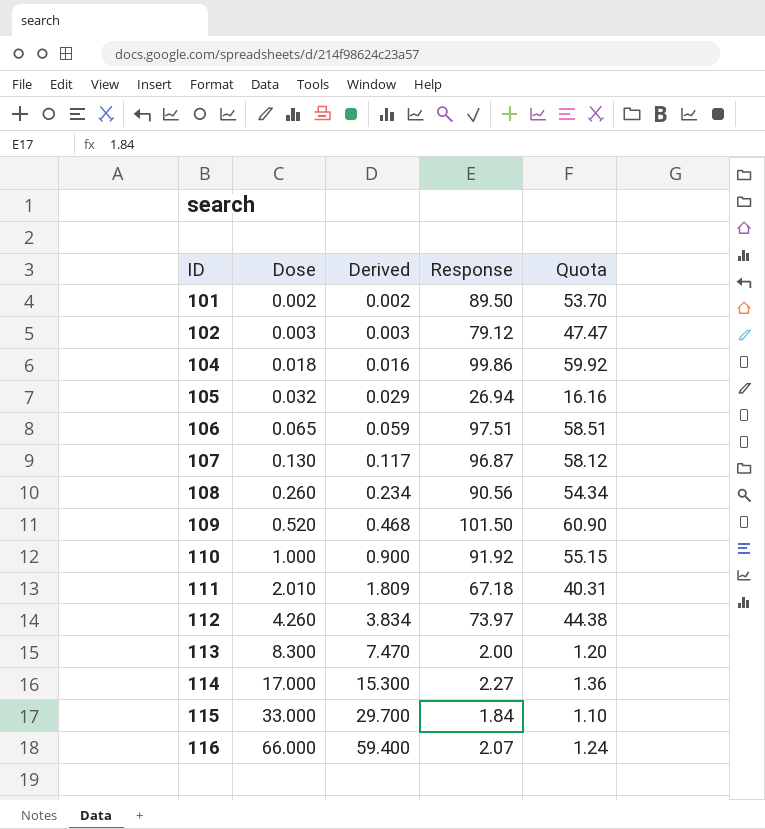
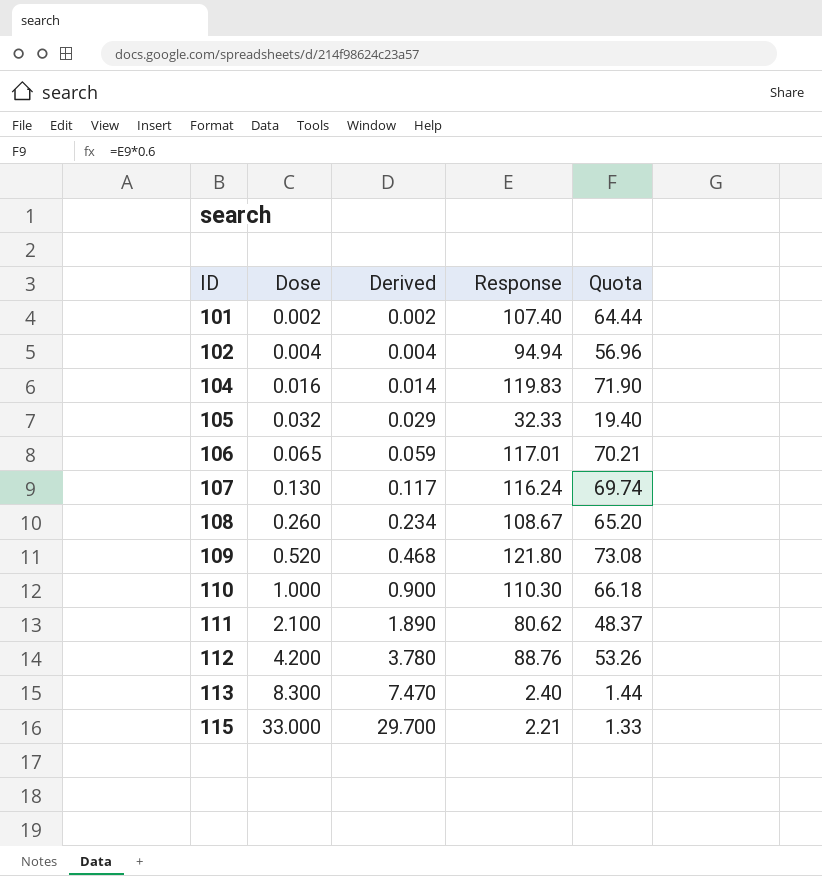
row 114: 17.000 | 15.300 | 2.27 | 1.36 -> none
row 116: 66.000 | 59.400 | 2.07 | 1.24 -> none
101 | Response: 89.50 -> 107.40
101 | Quota: 53.70 -> 64.44
102 | Dose: 0.003 -> 0.004
102 | Derived: 0.003 -> 0.004
102 | Response: 79.12 -> 94.94
102 | Quota: 47.47 -> 56.96
104 | Dose: 0.018 -> 0.016
104 | Derived: 0.016 -> 0.014
104 | Response: 99.86 -> 119.83
104 | Quota: 59.92 -> 71.90
105 | Response: 26.94 -> 32.33
105 | Quota: 16.16 -> 19.40
106 | Response: 97.51 -> 117.01
106 | Quota: 58.51 -> 70.21
107 | Response: 96.87 -> 116.24
107 | Quota: 58.12 -> 69.74
108 | Response: 90.56 -> 108.67
108 | Quota: 54.34 -> 65.20
109 | Response: 101.50 -> 121.80
109 | Quota: 60.90 -> 73.08
110 | Response: 91.92 -> 110.30
110 | Quota: 55.15 -> 66.18
111 | Dose: 2.010 -> 2.100
111 | Derived: 1.809 -> 1.890
111 | Response: 67.18 -> 80.62
111 | Quota: 40.31 -> 48.37
112 | Dose: 4.260 -> 4.200
112 | Derived: 3.834 -> 3.780
112 | Response: 73.97 -> 88.76
112 | Quota: 44.38 -> 53.26
113 | Response: 2.00 -> 2.40
113 | Quota: 1.20 -> 1.44
115 | Response: 1.84 -> 2.21
115 | Quota: 1.10 -> 1.33

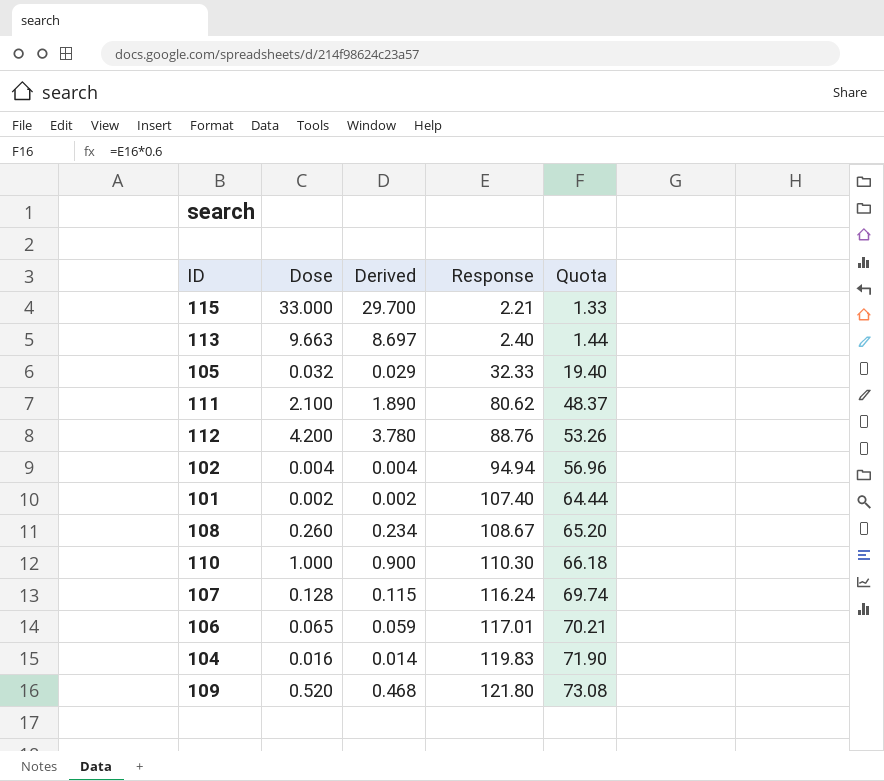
row order: ID ascending -> Response ascending
113 | Dose: 8.300 -> 9.663
113 | Derived: 7.470 -> 8.697
107 | Dose: 0.130 -> 0.128
107 | Derived: 0.117 -> 0.115

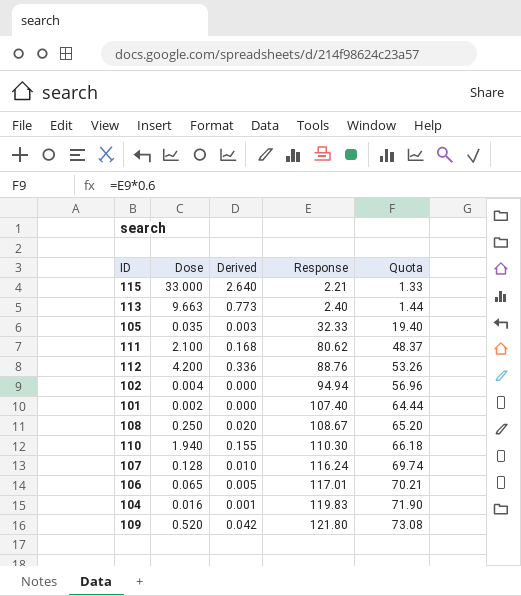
column Derived | formula: [Dose] * 0.9 -> [Dose] * 0.08
105 | Dose: 0.032 -> 0.035
108 | Dose: 0.260 -> 0.250
110 | Dose: 1.000 -> 1.940

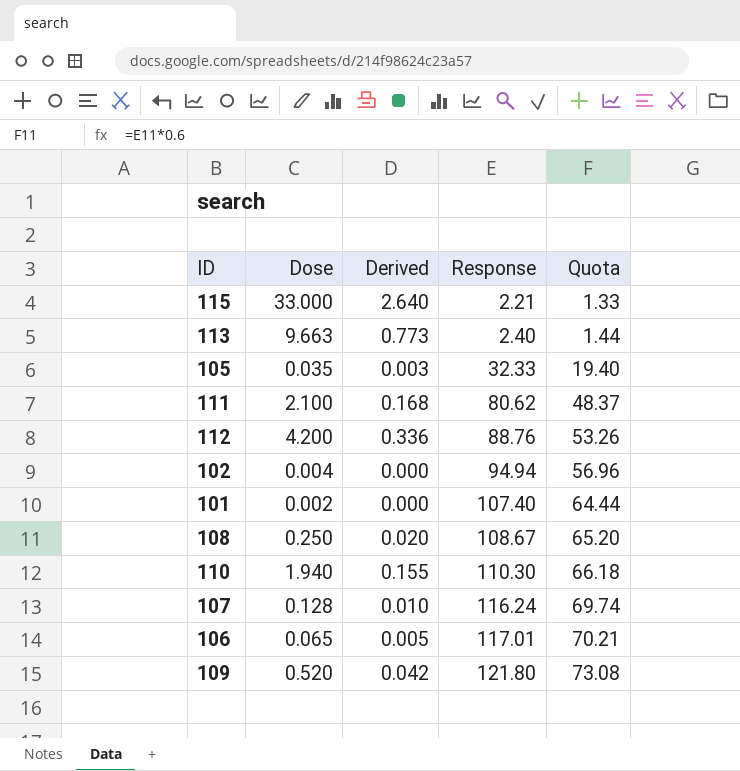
row 104: 0.016 | 0.001 | 119.83 | 71.90 -> none

